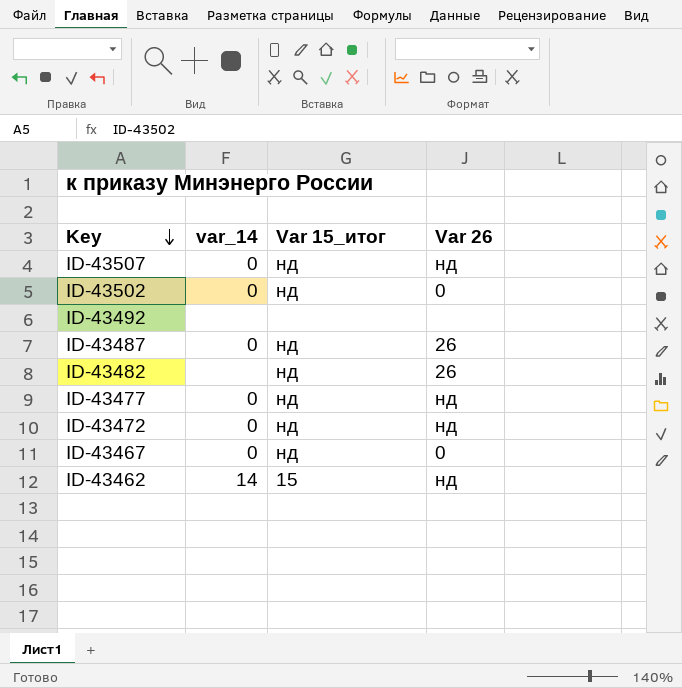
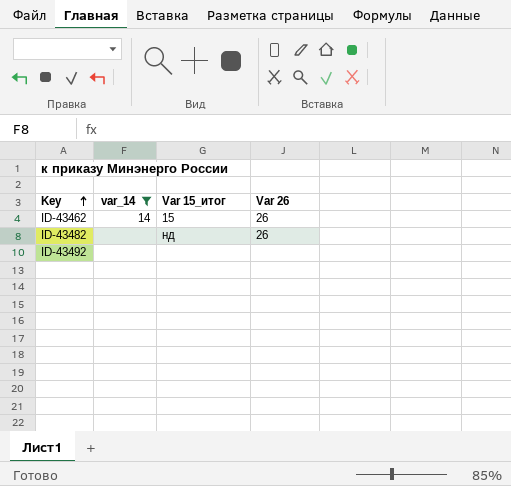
filter: none -> var_14 != 0
row order: Key descending -> Key ascending
ID-43462 | Var 26: нд -> 26

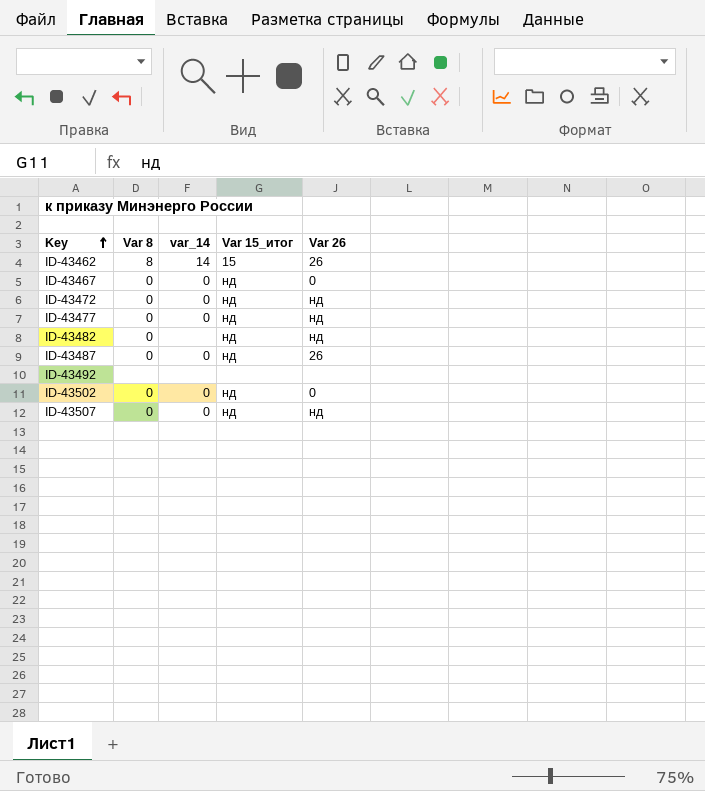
filter: var_14 != 0 -> none
column Var 8 | position: none -> 2
ID-43482 | Var 26: 26 -> нд

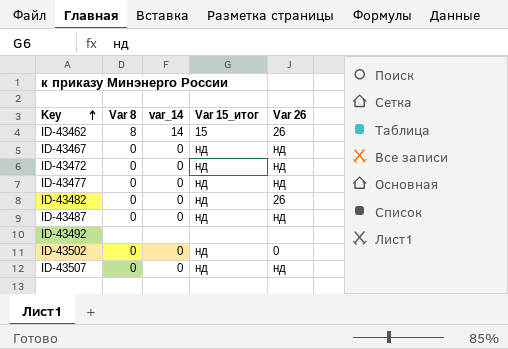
ID-43467 | Var 26: 0 -> нд
ID-43482 | var_14: none -> 0
ID-43482 | Var 26: нд -> 26
ID-43487 | Var 26: 26 -> нд

